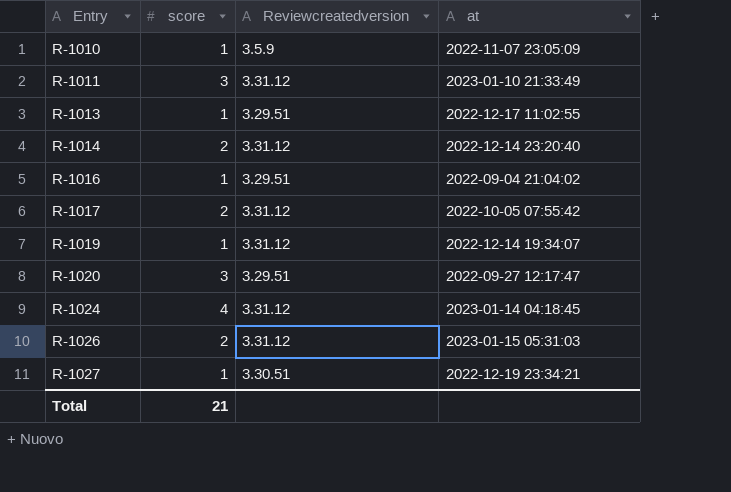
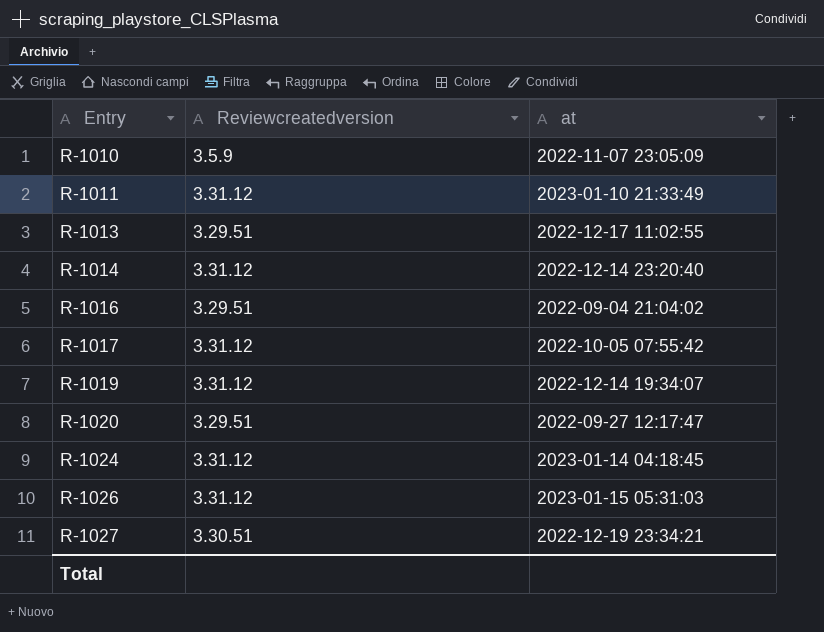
column score | position: 2 -> none

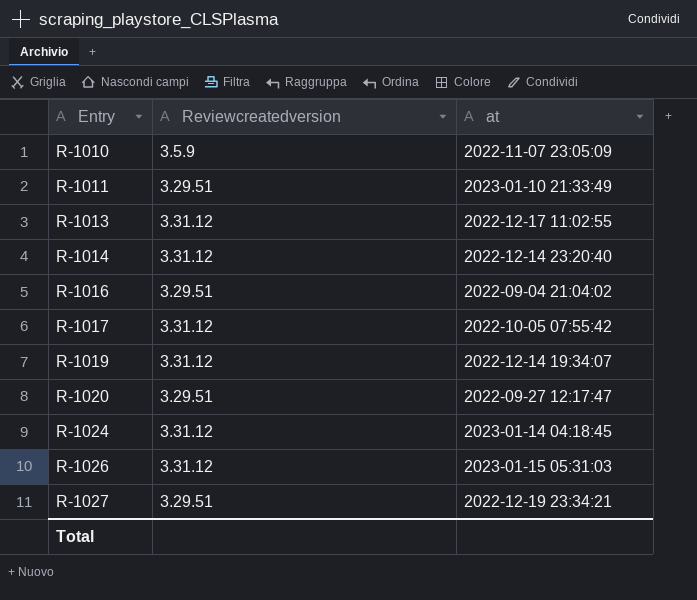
R-1011 | Reviewcreatedversion: 3.31.12 -> 3.29.51
R-1013 | Reviewcreatedversion: 3.29.51 -> 3.31.12
R-1027 | Reviewcreatedversion: 3.30.51 -> 3.29.51

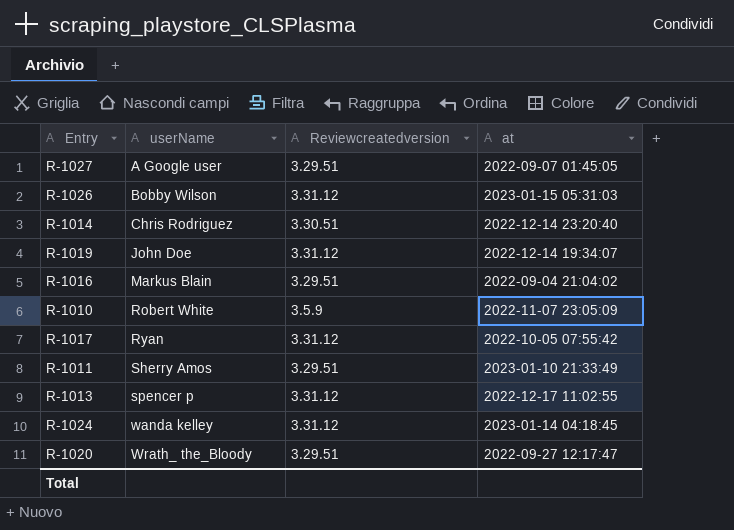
row order: Entry ascending -> userName ascending
column userName | position: none -> 2
R-1027 | at: 2022-12-19 23:34:21 -> 2022-09-07 01:45:05
R-1014 | Reviewcreatedversion: 3.31.12 -> 3.30.51

